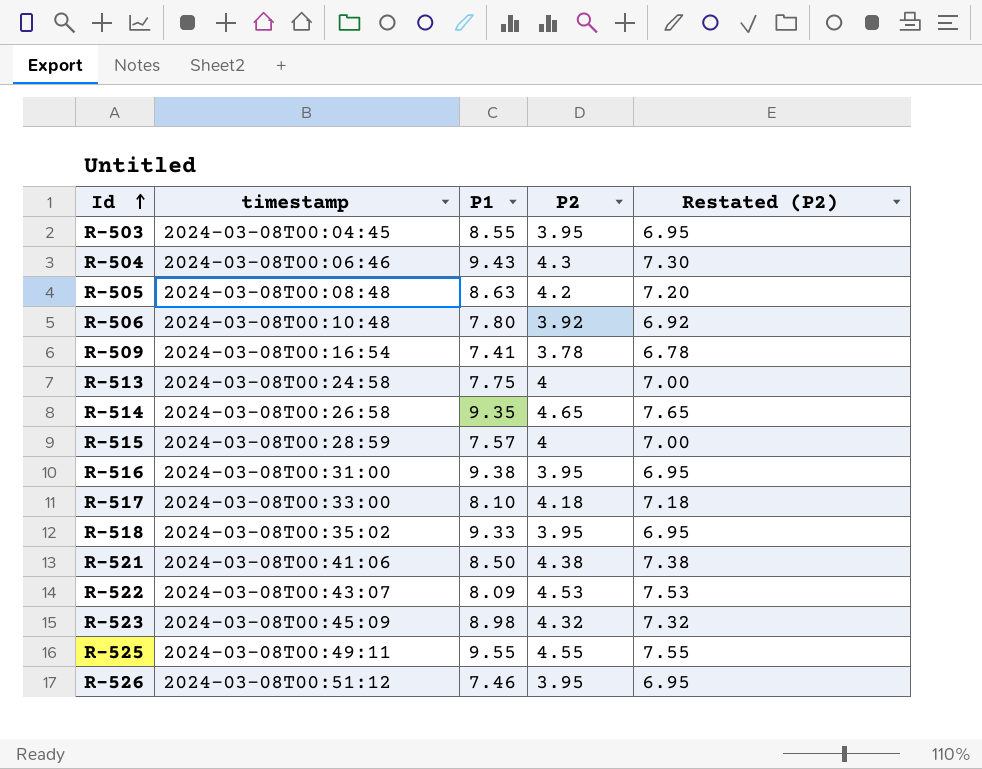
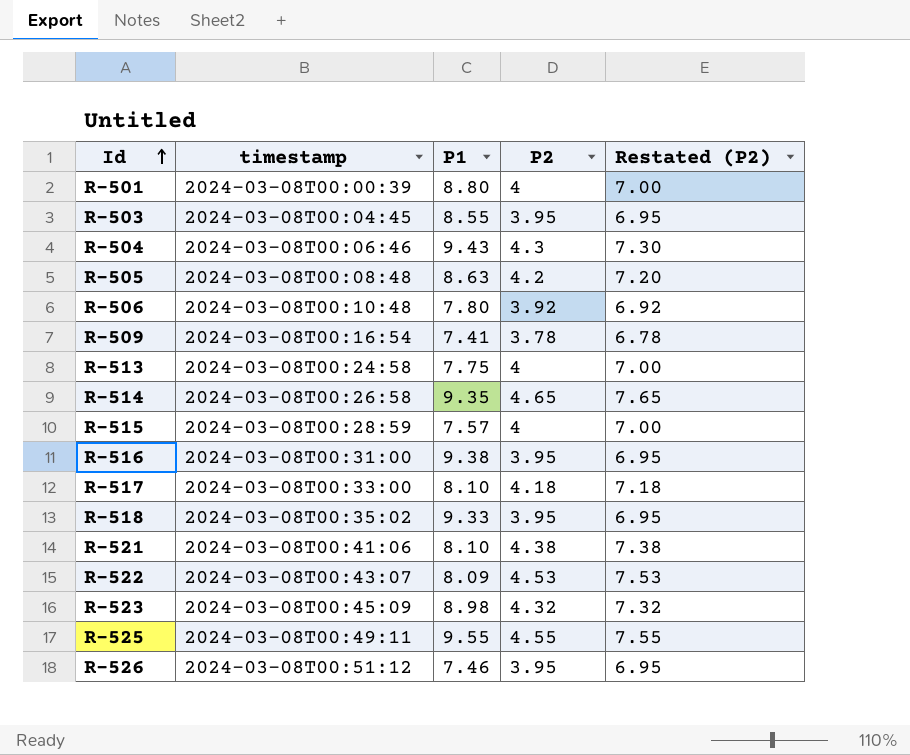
row R-501: none -> 2024-03-08T00:00:39 | 8.80 | 4 | 7.00
R-521 | P1: 8.50 -> 8.10

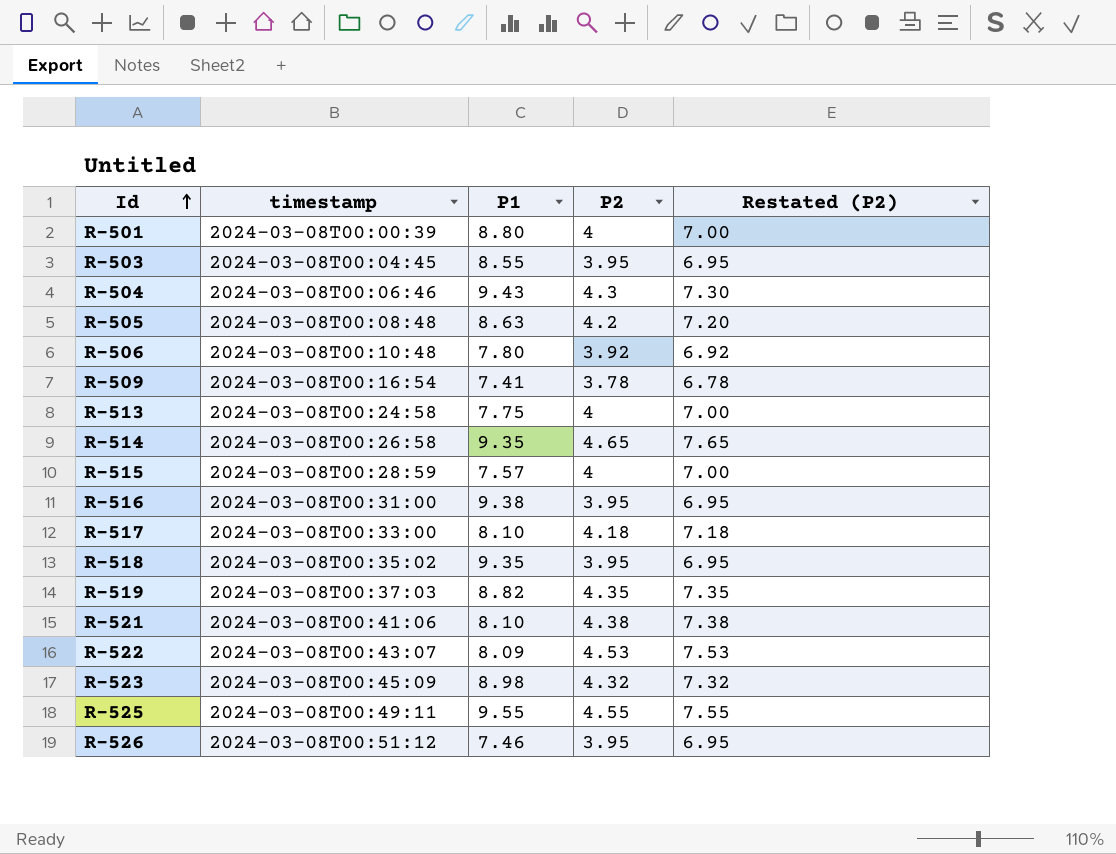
R-518 | P1: 9.33 -> 9.35
row R-519: none -> 2024-03-08T00:37:03 | 8.82 | 4.35 | 7.35

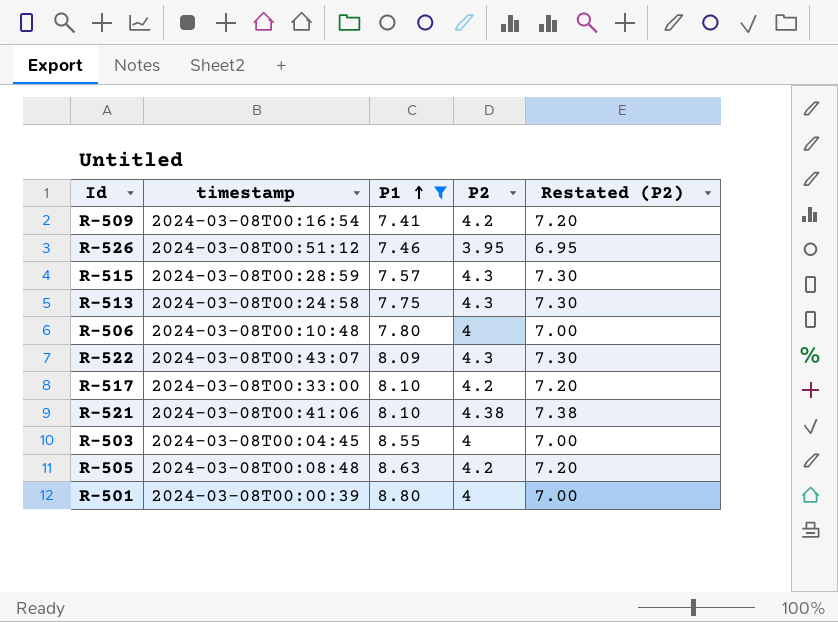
filter: none -> P1 <= 8.80
row order: Id ascending -> P1 ascending
R-509 | P2: 3.78 -> 4.2
R-509 | Restated (P2): 6.78 -> 7.20
R-515 | P2: 4 -> 4.3
R-515 | Restated (P2): 7.00 -> 7.30
R-513 | P2: 4 -> 4.3
R-513 | Restated (P2): 7.00 -> 7.30
R-506 | P2: 3.92 -> 4
R-506 | Restated (P2): 6.92 -> 7.00
R-522 | P2: 4.53 -> 4.3
R-522 | Restated (P2): 7.53 -> 7.30
R-517 | P2: 4.18 -> 4.2
R-517 | Restated (P2): 7.18 -> 7.20
R-503 | P2: 3.95 -> 4
R-503 | Restated (P2): 6.95 -> 7.00

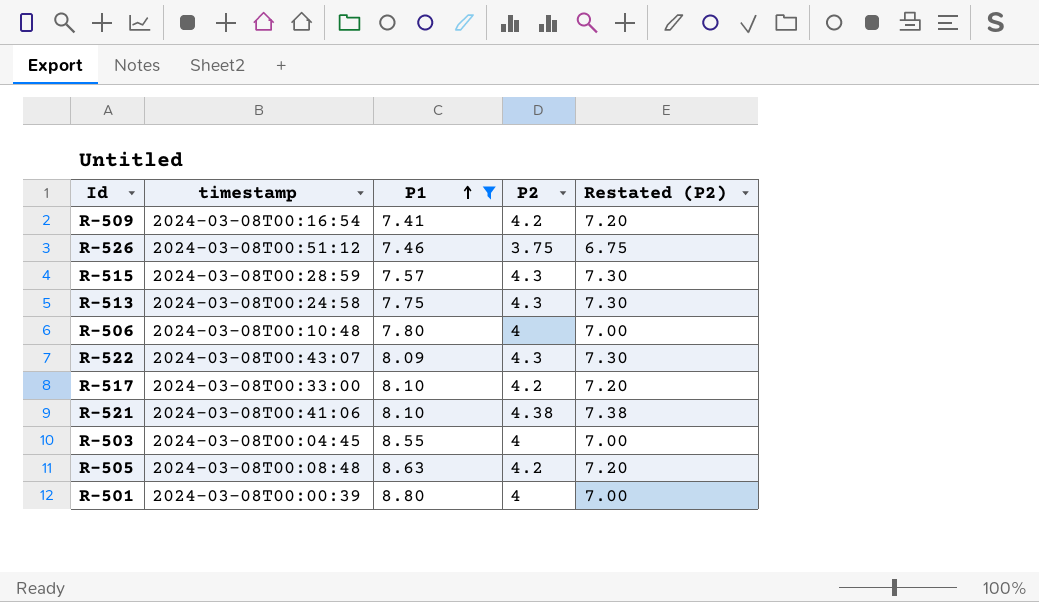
R-526 | P2: 3.95 -> 3.75
R-526 | Restated (P2): 6.95 -> 6.75

